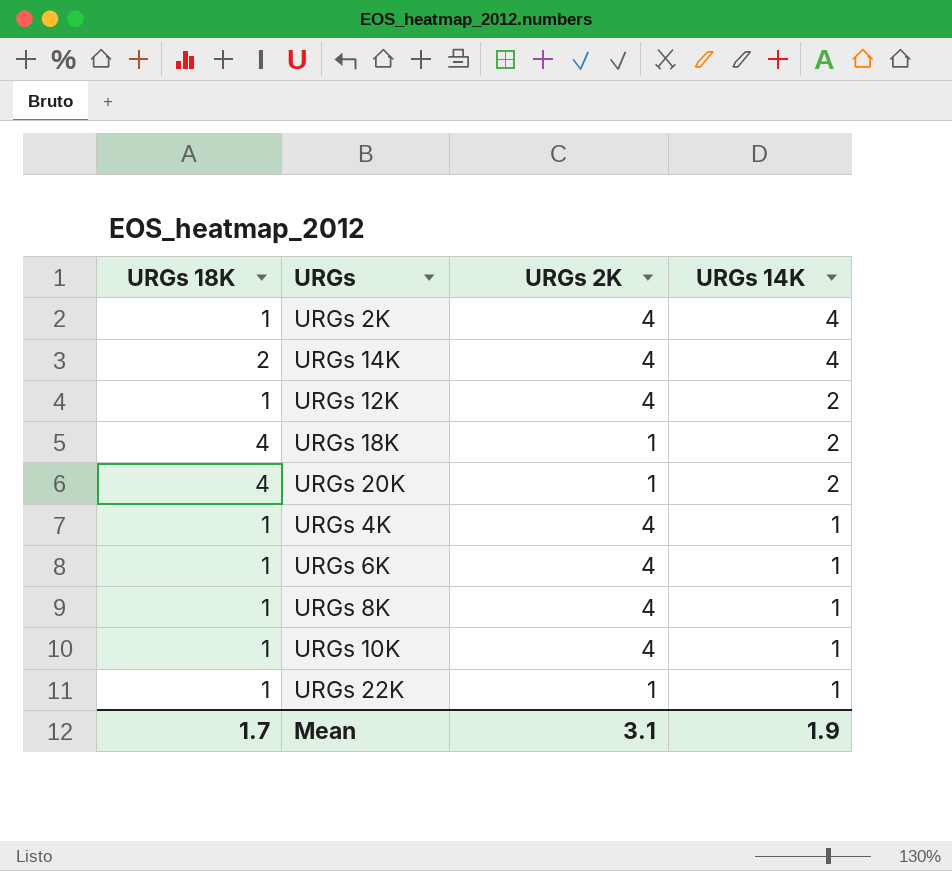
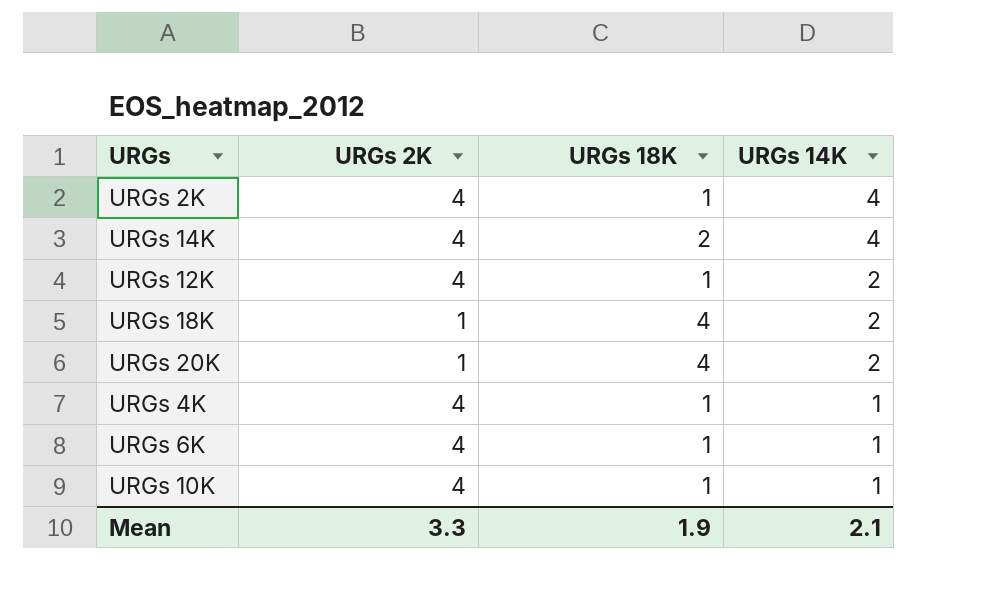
column URGs 18K | position: 1 -> 3
row URGs 8K: 1 | 4 | 1 -> none
row URGs 22K: 1 | 1 | 1 -> none
Mean | URGs 2K: 3.1 -> 3.3
Mean | URGs 18K: 1.7 -> 1.9
Mean | URGs 14K: 1.9 -> 2.1

